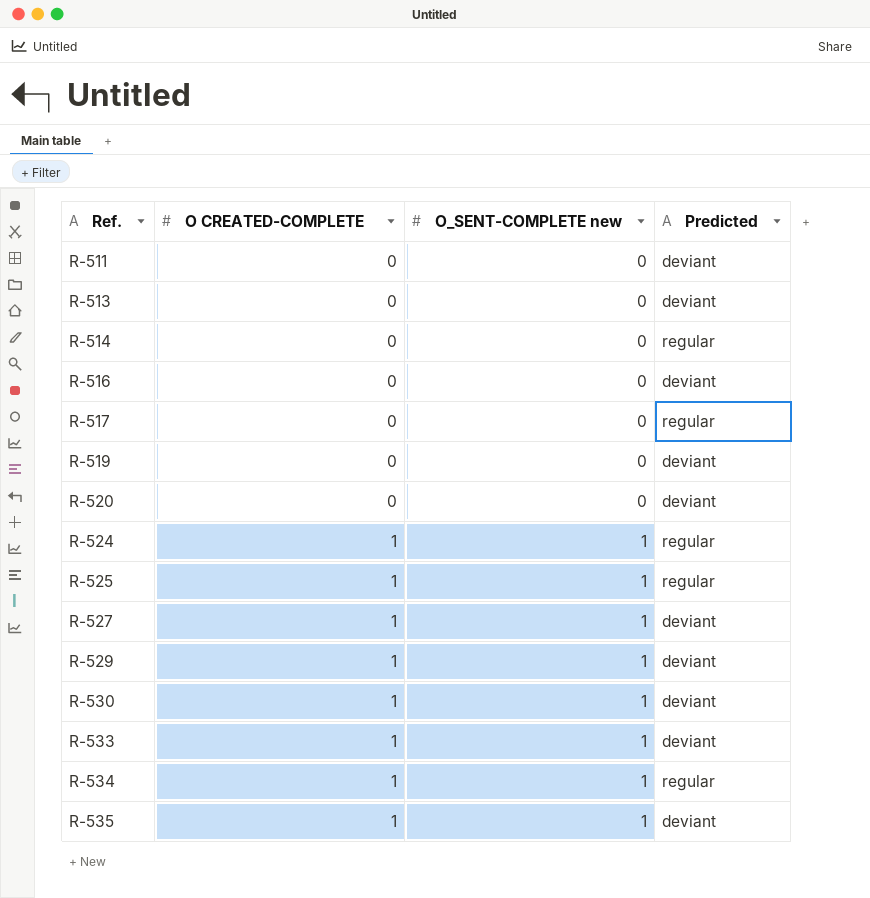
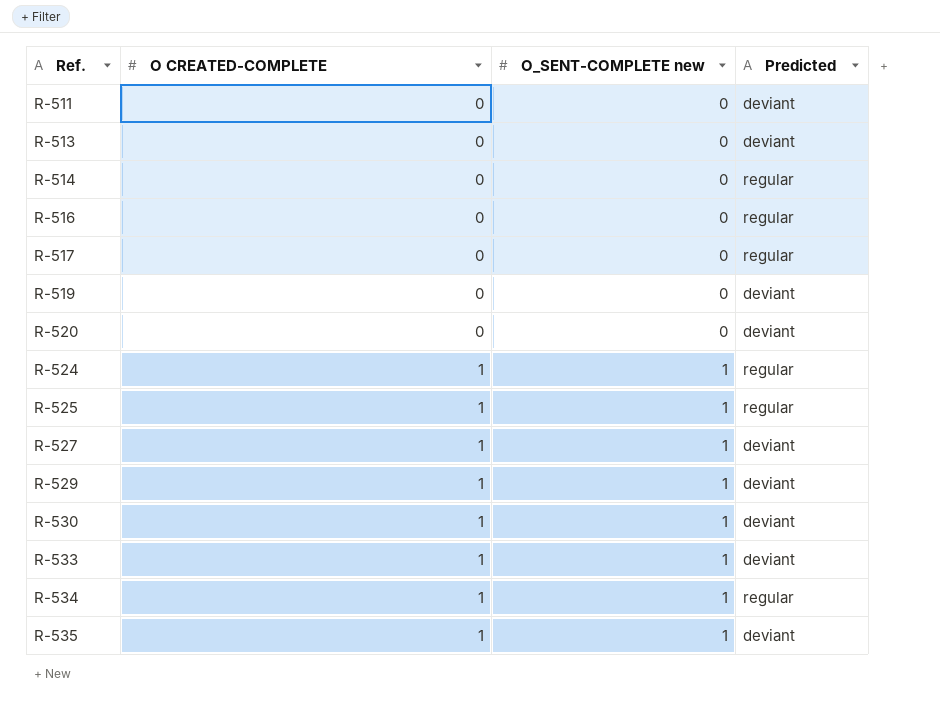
R-516 | Predicted: deviant -> regular

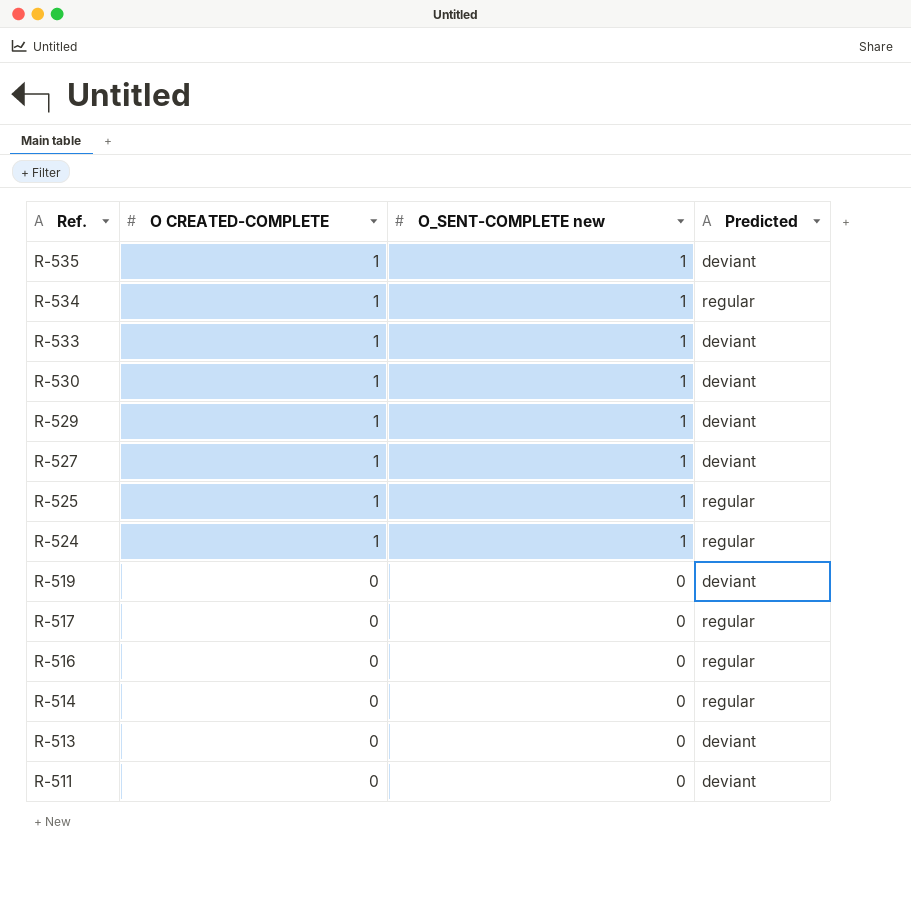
row order: Ref. ascending -> Ref. descending
row R-520: 0 | 0 | deviant -> none

